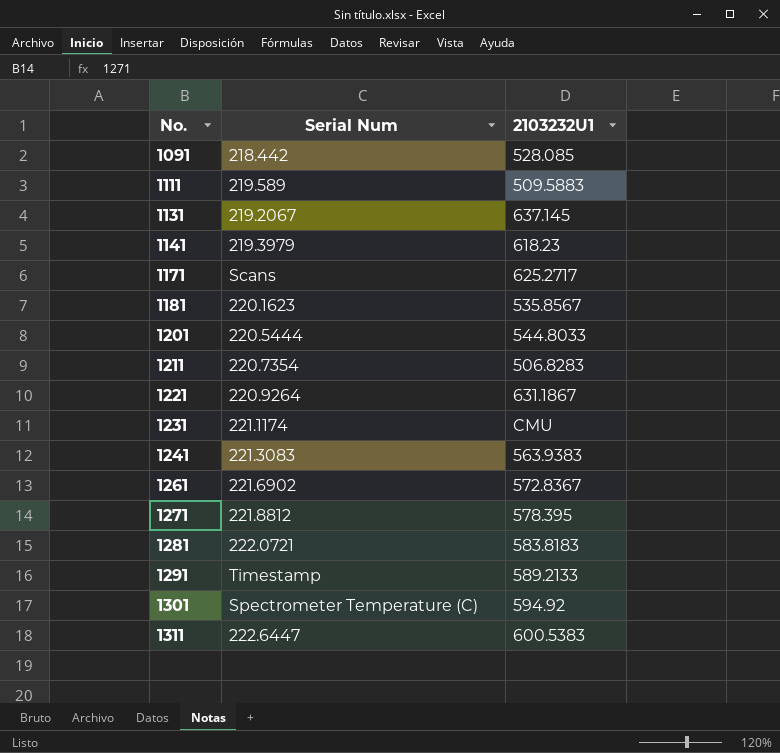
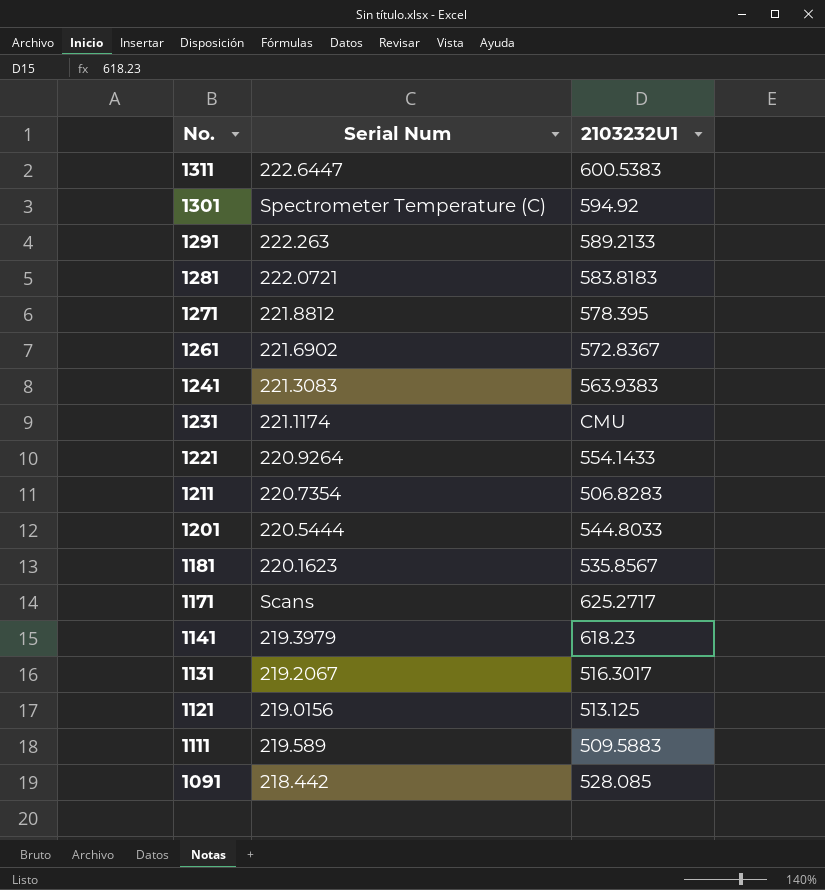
row order: No. ascending -> No. descending
1291 | Serial Num: Timestamp -> 222.263
1221 | 2103232U1: 631.1867 -> 554.1433
1131 | 2103232U1: 637.145 -> 516.3017
row 1121: none -> 219.0156 | 513.125

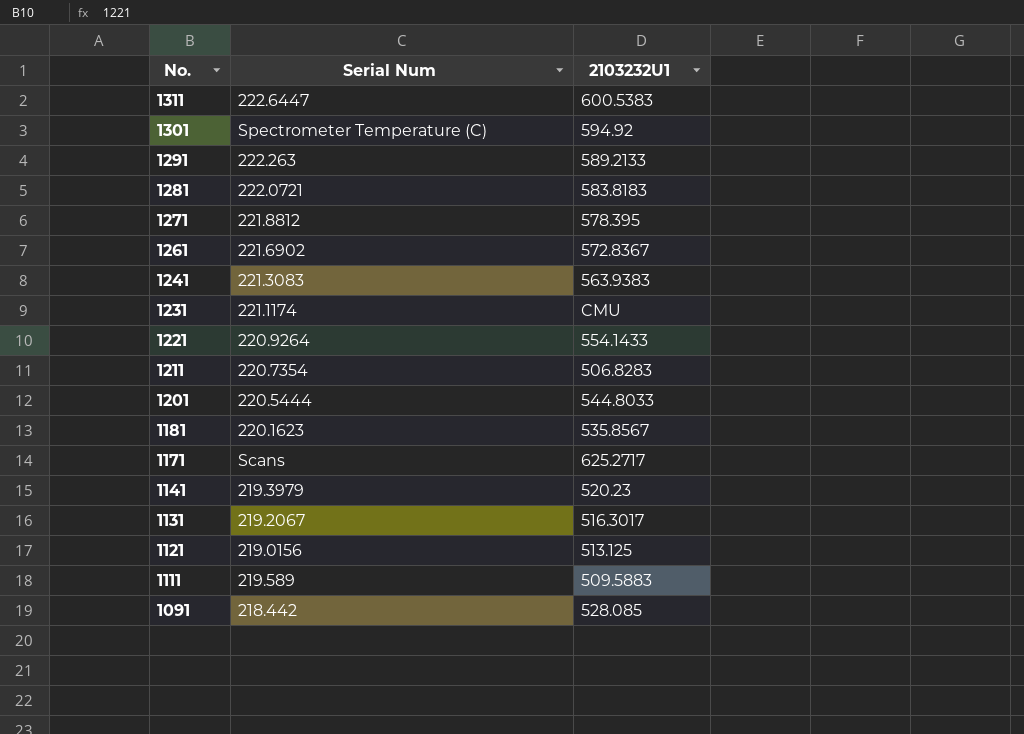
1141 | 2103232U1: 618.23 -> 520.23

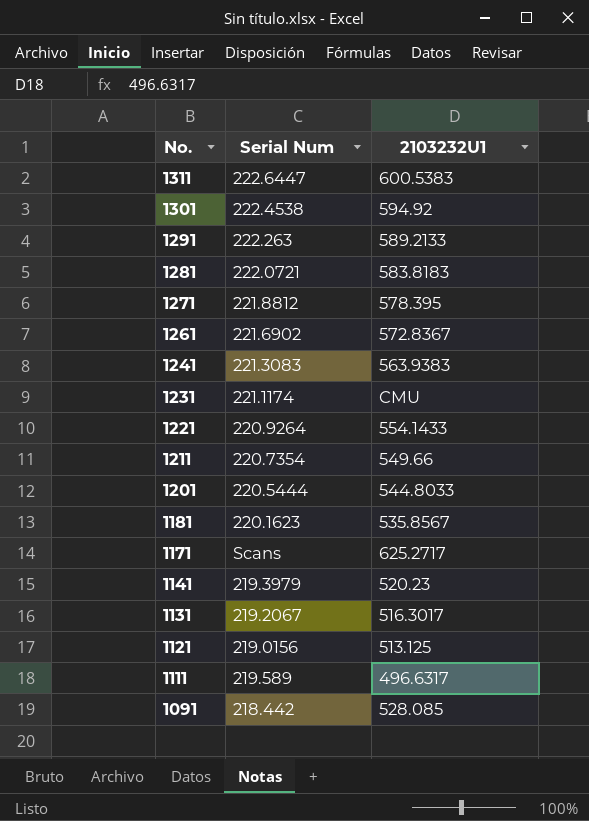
1301 | Serial Num: Spectrometer Temperature (C) -> 222.4538
1211 | 2103232U1: 506.8283 -> 549.66
1111 | 2103232U1: 509.5883 -> 496.6317

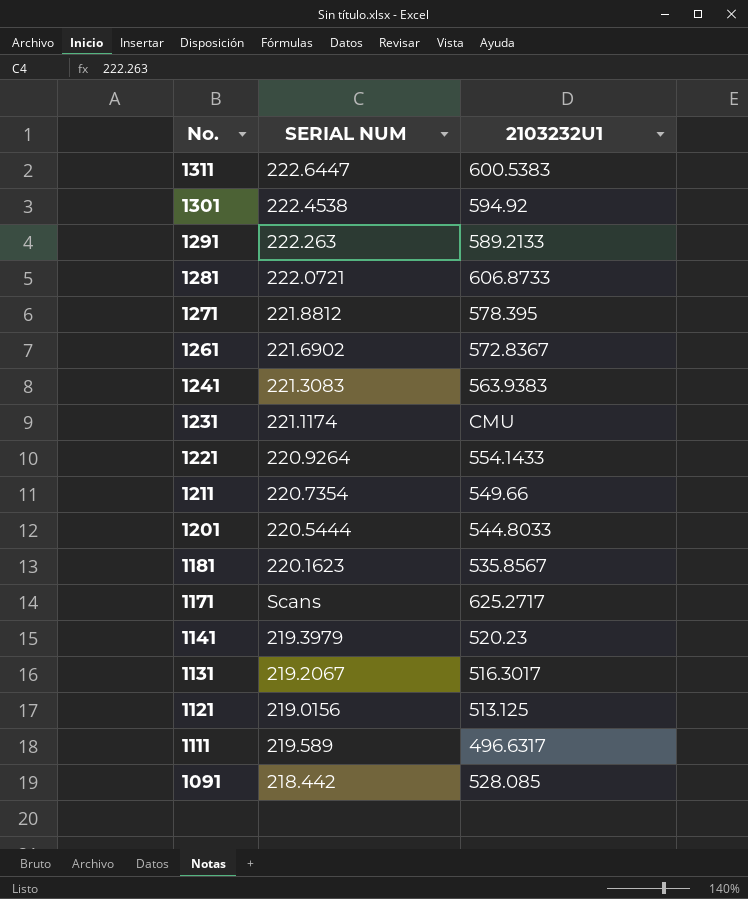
column name: Serial Num -> SERIAL NUM
1281 | 2103232U1: 583.8183 -> 606.8733

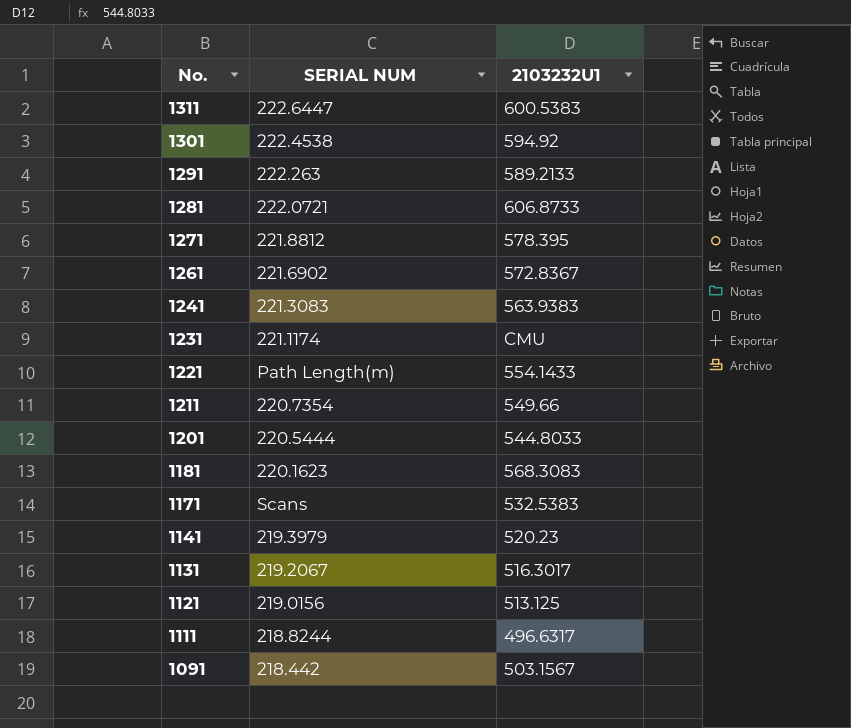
1221 | SERIAL NUM: 220.9264 -> Path Length(m)
1181 | 2103232U1: 535.8567 -> 568.3083
1171 | 2103232U1: 625.2717 -> 532.5383
1111 | SERIAL NUM: 219.589 -> 218.8244
1091 | 2103232U1: 528.085 -> 503.1567

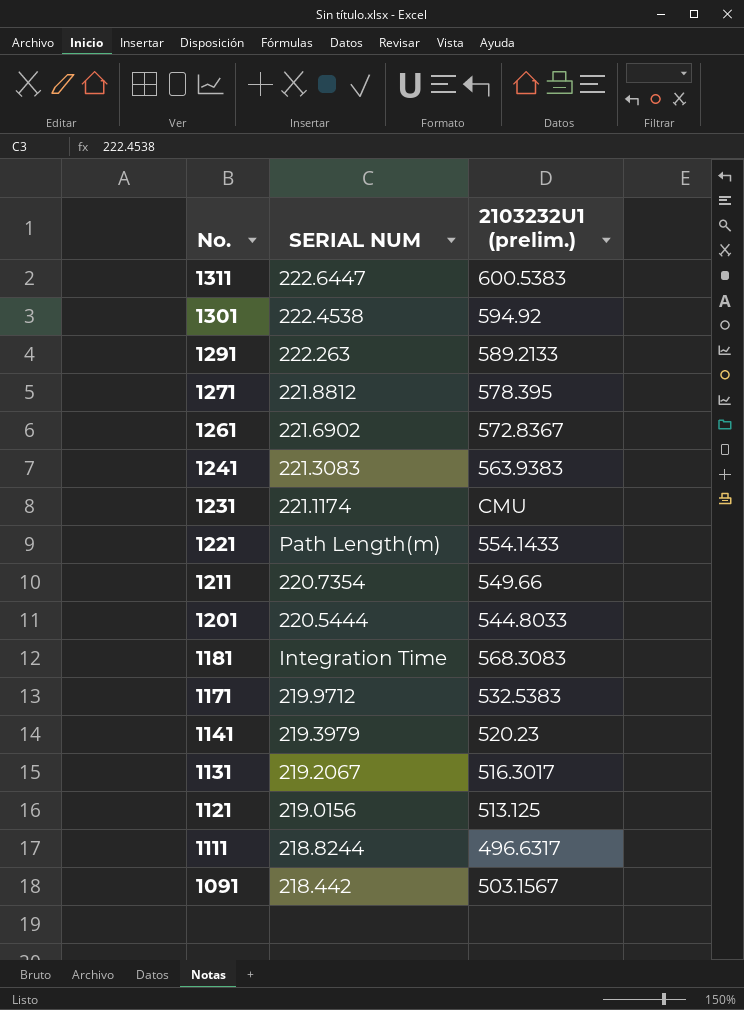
column name: 2103232U1 -> 2103232U1 (prelim.)
row 1281: 222.0721 | 606.8733 -> none
1181 | SERIAL NUM: 220.1623 -> Integration Time
1171 | SERIAL NUM: Scans -> 219.9712

